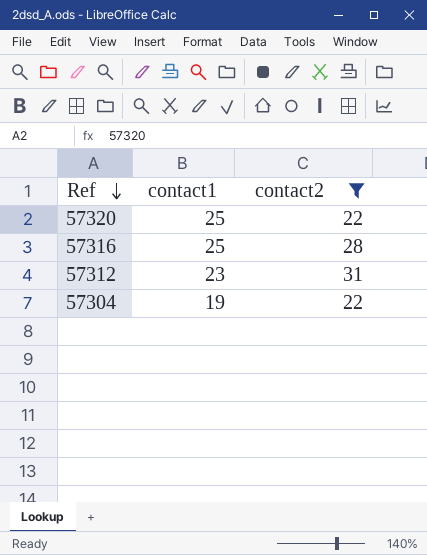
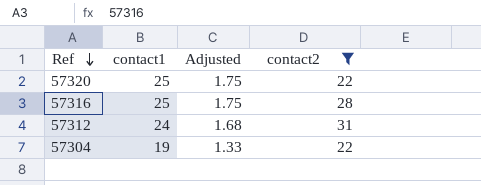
column Adjusted | formula: none -> [contact1] * 0.07
57312 | contact1: 23 -> 24

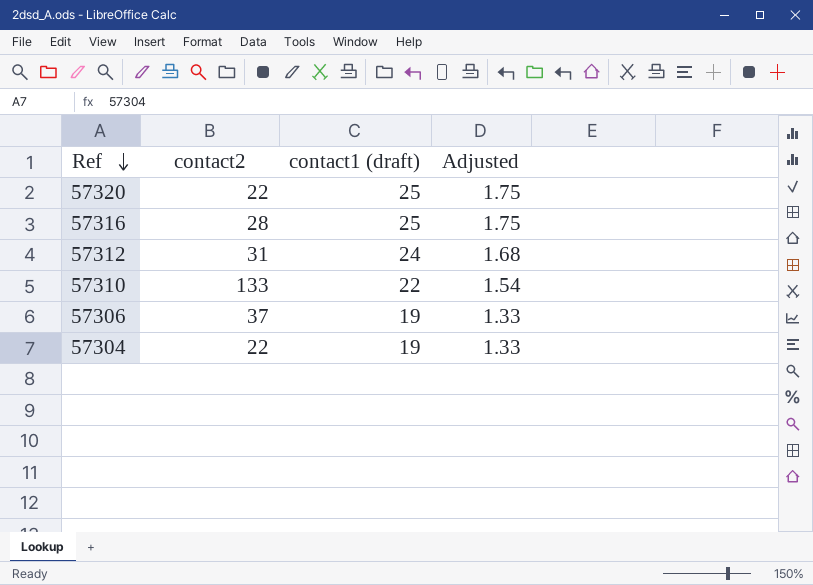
filter: contact2 <= 31 -> none
column contact2 | position: 4 -> 2
column name: contact1 -> contact1 (draft)

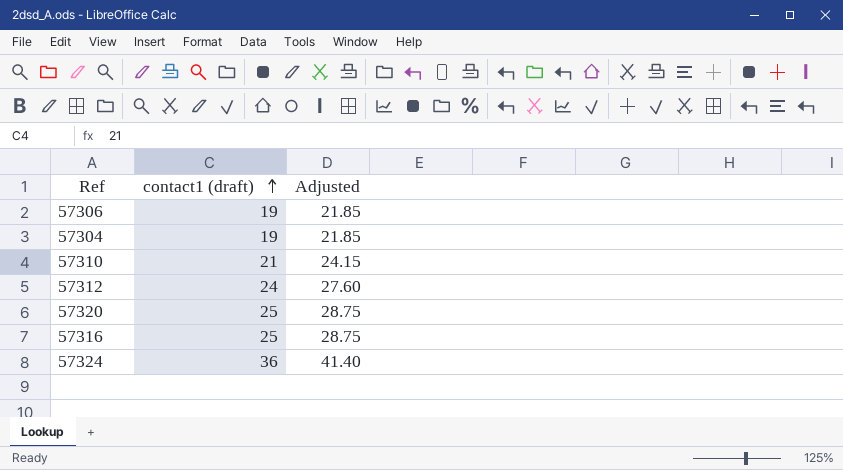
row order: Ref descending -> contact1 (draft) ascending
column contact2 | position: 2 -> none
column Adjusted | formula: [contact1 (draft)] * 0.07 -> [contact1 (draft)] * 1.15
57310 | contact1 (draft): 22 -> 21
row 57324: none -> 36 | 41.40

